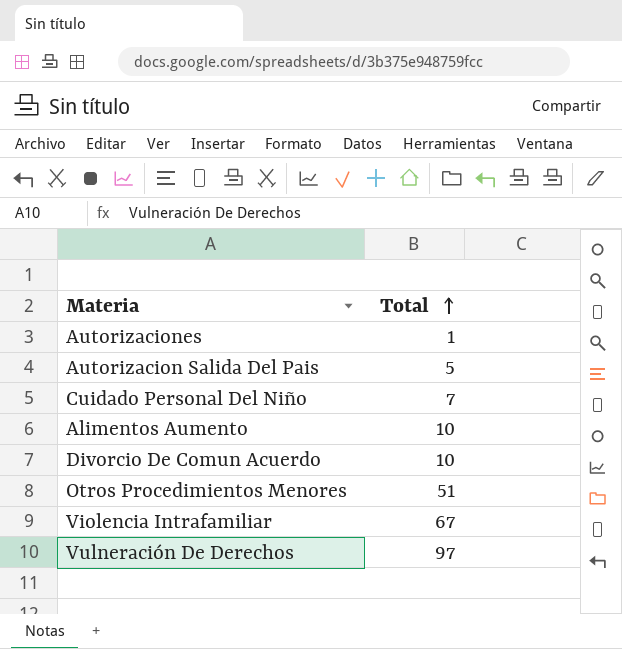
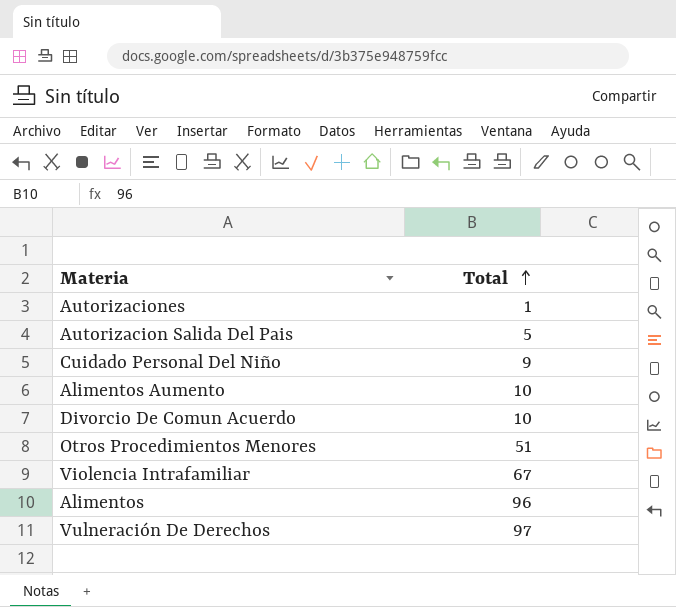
Cuidado Personal Del Niño | Total: 7 -> 9
row Alimentos: none -> 96

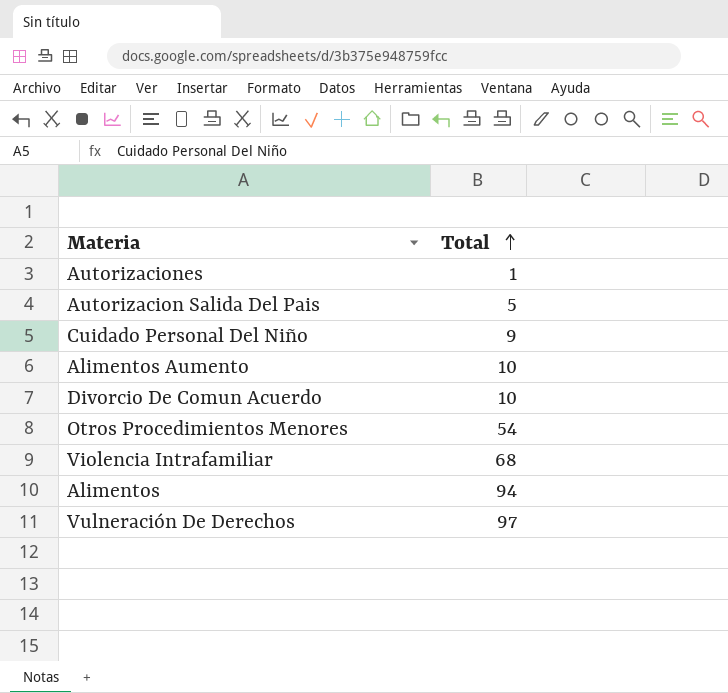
Otros Procedimientos Menores | Total: 51 -> 54
Violencia Intrafamiliar | Total: 67 -> 68
Alimentos | Total: 96 -> 94

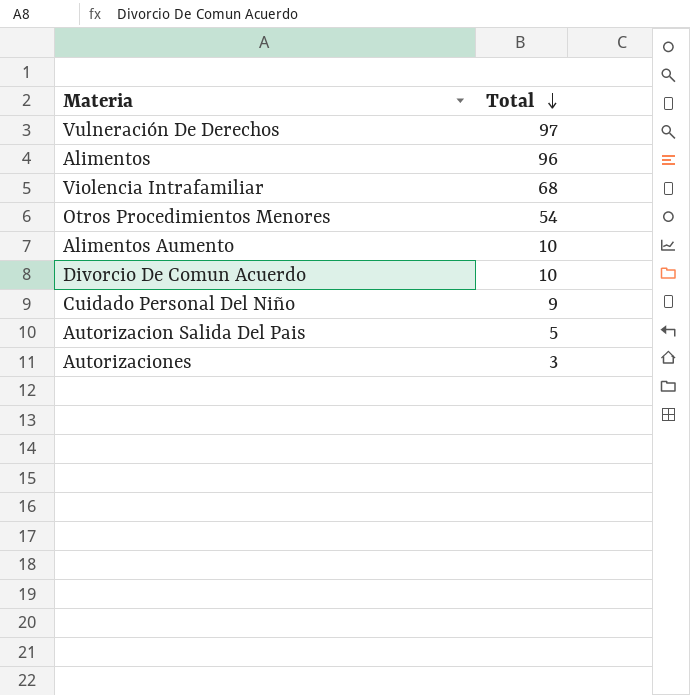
row order: Total ascending -> Total descending
Alimentos | Total: 94 -> 96
Autorizaciones | Total: 1 -> 3

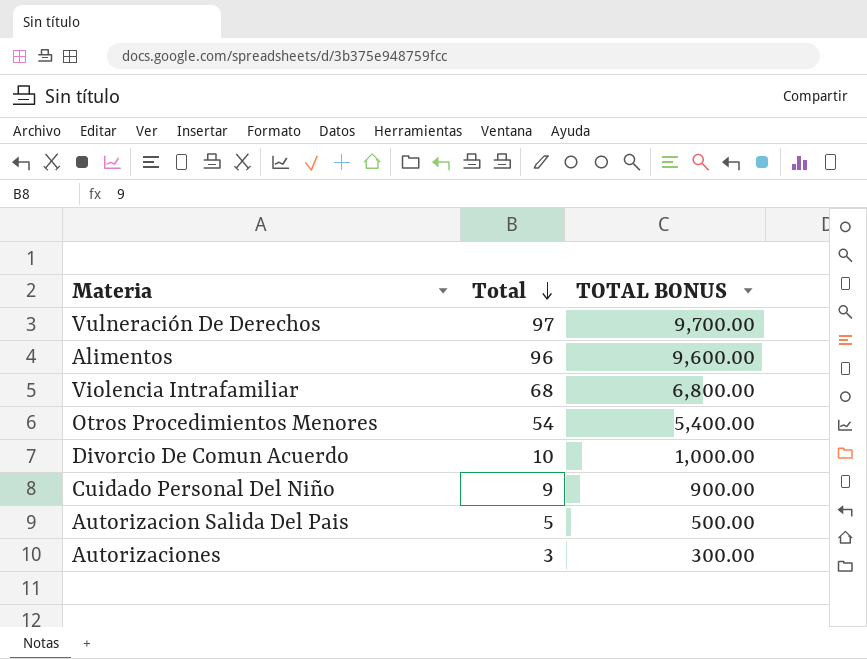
column TOTAL BONUS | formula: none -> [Total] * 100
row Alimentos Aumento: 10 -> none

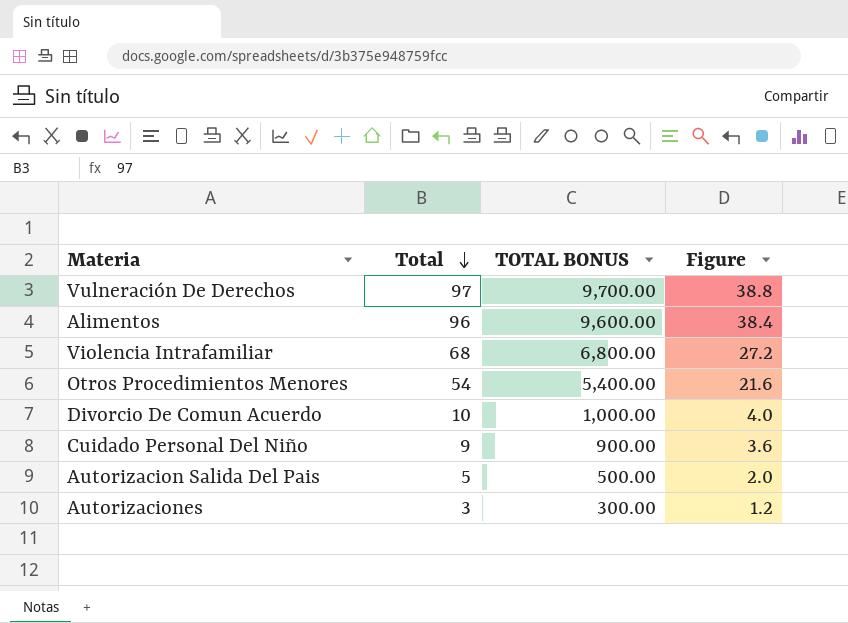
column Figure | formula: none -> [Total] * 0.4

